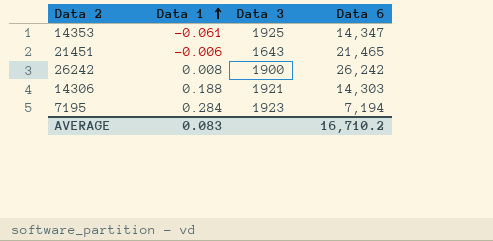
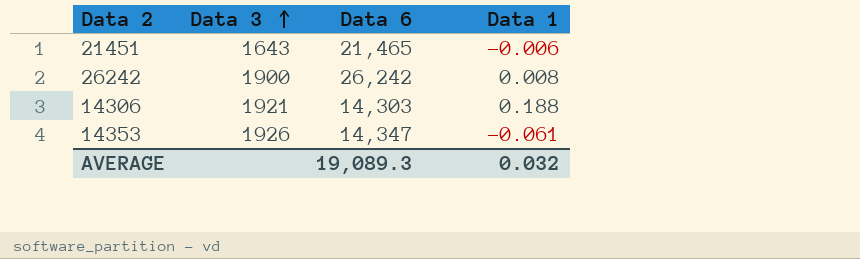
row order: Data 1 ascending -> Data 3 ascending
column Data 1 | position: 2 -> 4
row 7195: 0.284 | 1923 | 7,194 -> none
14353 | Data 3: 1925 -> 1926
AVERAGE | Data 6: 16,710.2 -> 19,089.3
AVERAGE | Data 1: 0.083 -> 0.032

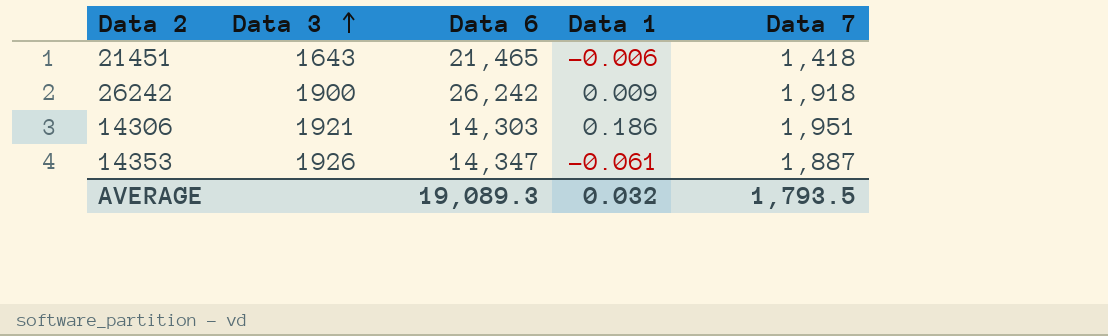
column Data 7 | position: none -> 5
26242 | Data 1: 0.008 -> 0.009
14306 | Data 1: 0.188 -> 0.186

